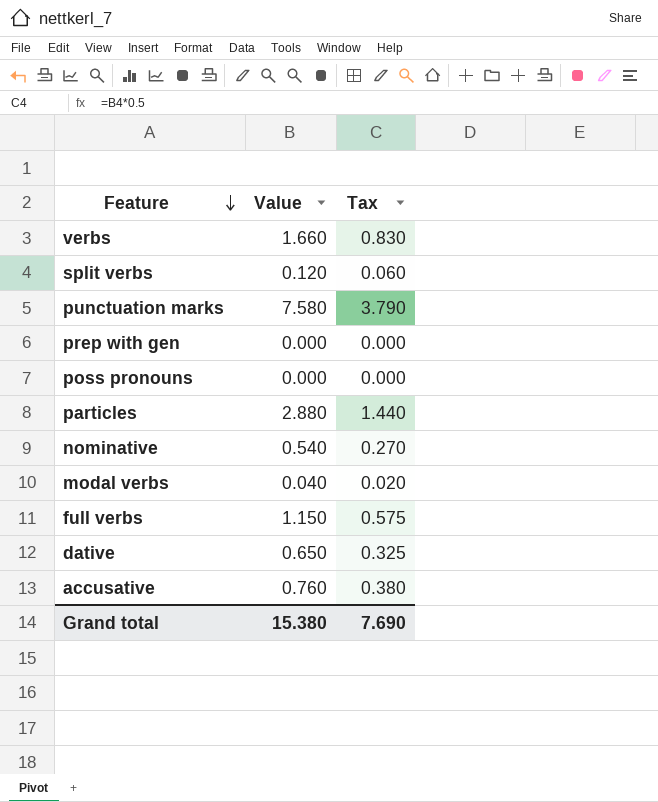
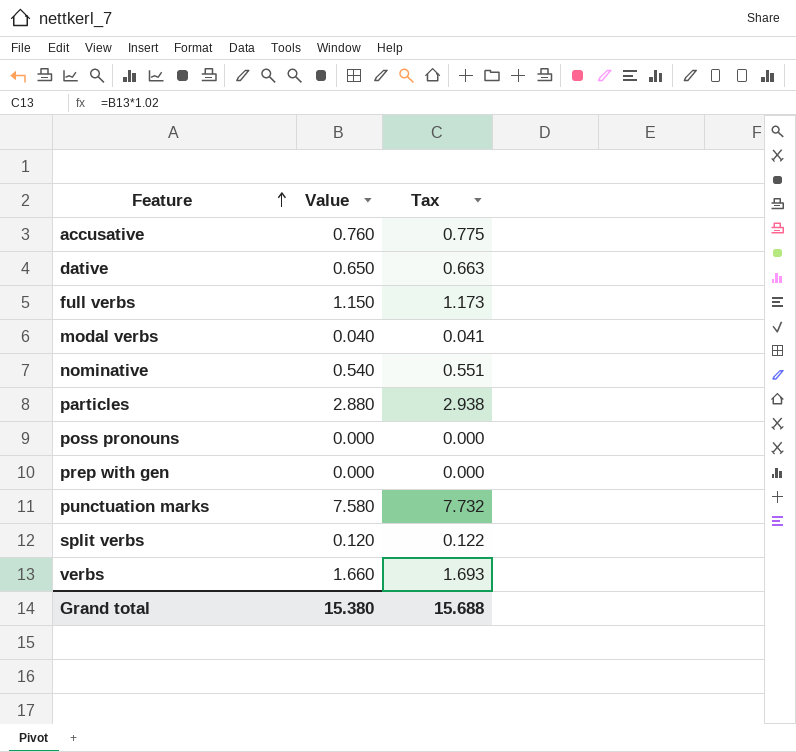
row order: Feature descending -> Feature ascending
column Tax | formula: [Value] * 0.5 -> [Value] * 1.02
Grand total | Tax: 7.690 -> 15.688

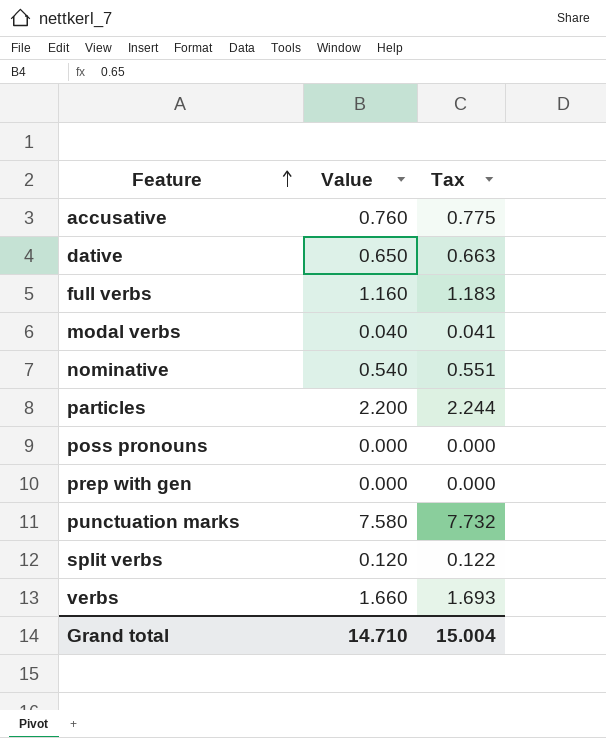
full verbs | Value: 1.150 -> 1.160
full verbs | Tax: 1.173 -> 1.183
particles | Value: 2.880 -> 2.200
particles | Tax: 2.938 -> 2.244
Grand total | Value: 15.380 -> 14.710
Grand total | Tax: 15.688 -> 15.004

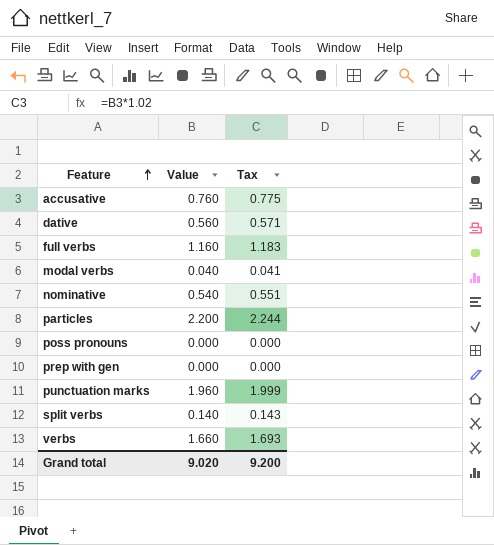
dative | Value: 0.650 -> 0.560
dative | Tax: 0.663 -> 0.571
punctuation marks | Value: 7.580 -> 1.960
punctuation marks | Tax: 7.732 -> 1.999
split verbs | Value: 0.120 -> 0.140
split verbs | Tax: 0.122 -> 0.143
Grand total | Value: 14.710 -> 9.020
Grand total | Tax: 15.004 -> 9.200

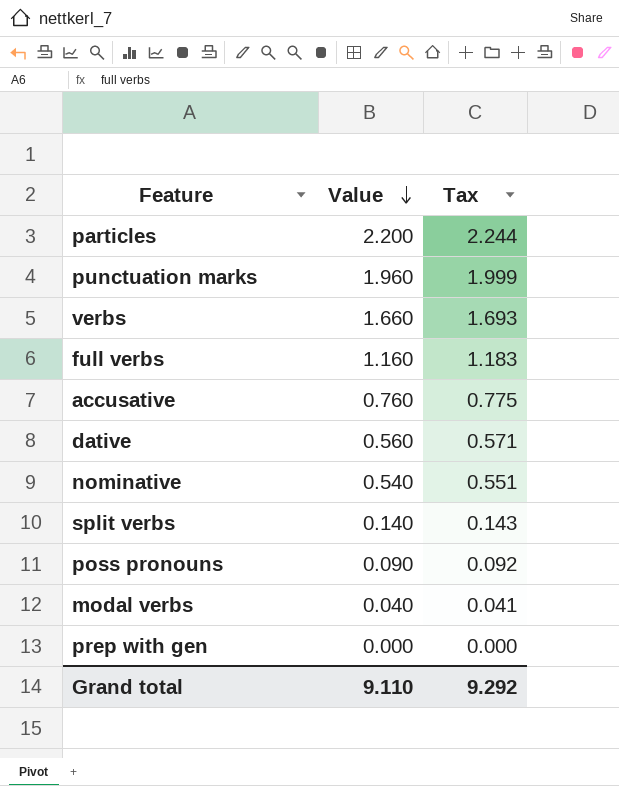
row order: Feature ascending -> Value descending
poss pronouns | Value: 0.000 -> 0.090
poss pronouns | Tax: 0.000 -> 0.092
Grand total | Value: 9.020 -> 9.110
Grand total | Tax: 9.200 -> 9.292

